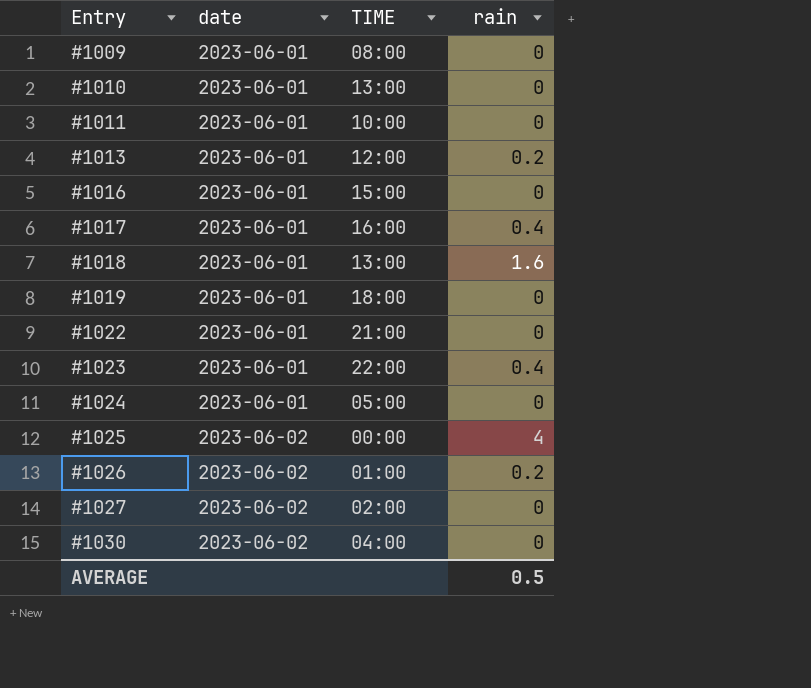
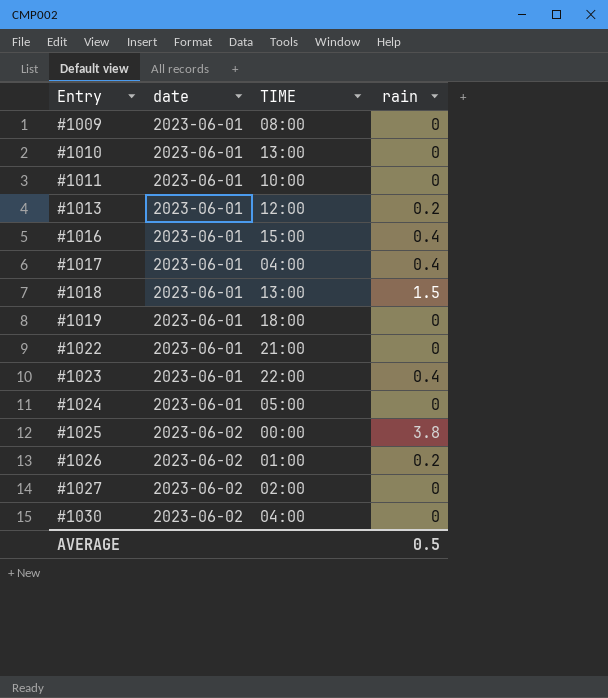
#1016 | rain: 0 -> 0.4
#1017 | TIME: 16:00 -> 04:00
#1018 | rain: 1.6 -> 1.5
#1025 | rain: 4 -> 3.8

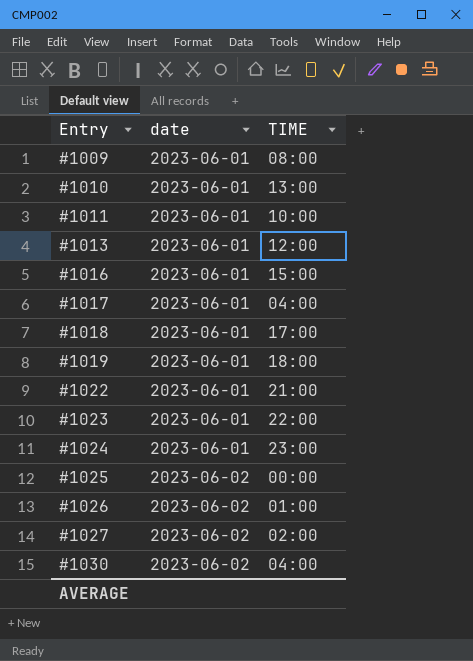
column rain | position: 4 -> none
#1018 | TIME: 13:00 -> 17:00
#1024 | TIME: 05:00 -> 23:00

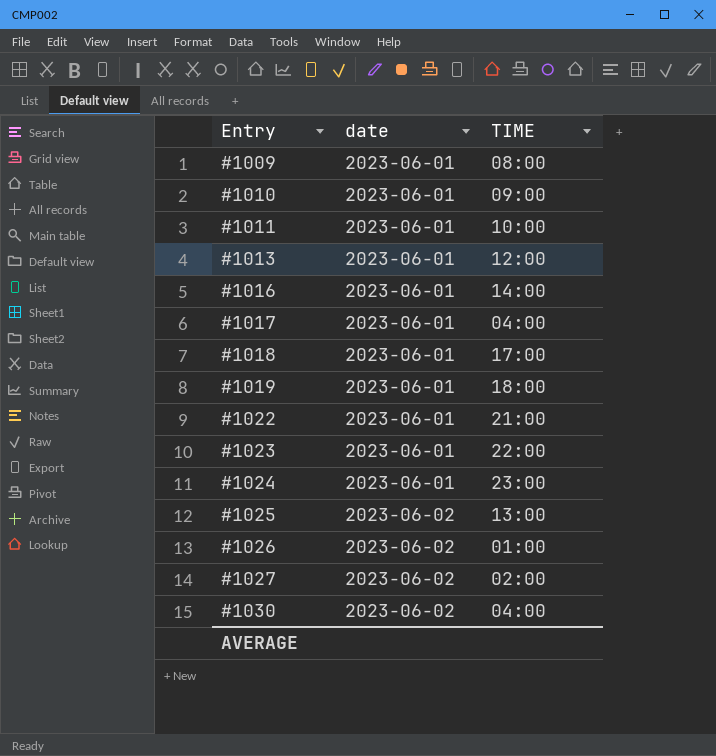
#1010 | TIME: 13:00 -> 09:00
#1016 | TIME: 15:00 -> 14:00
#1025 | TIME: 00:00 -> 13:00

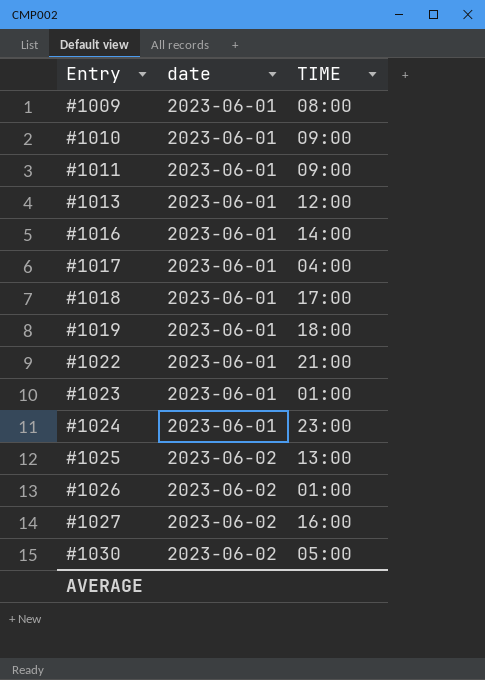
#1011 | TIME: 10:00 -> 09:00
#1023 | TIME: 22:00 -> 01:00
#1027 | TIME: 02:00 -> 16:00
#1030 | TIME: 04:00 -> 05:00

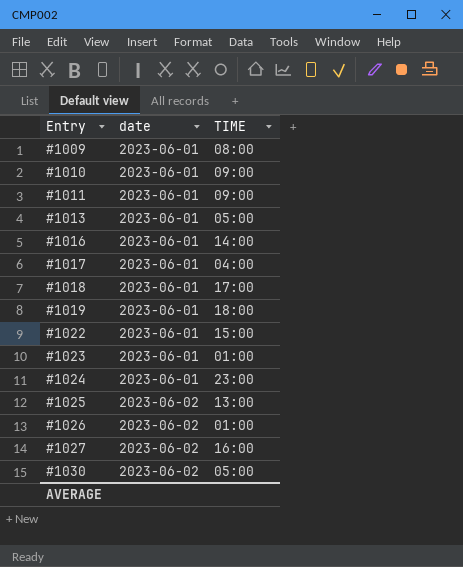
#1013 | TIME: 12:00 -> 05:00
#1022 | TIME: 21:00 -> 15:00

